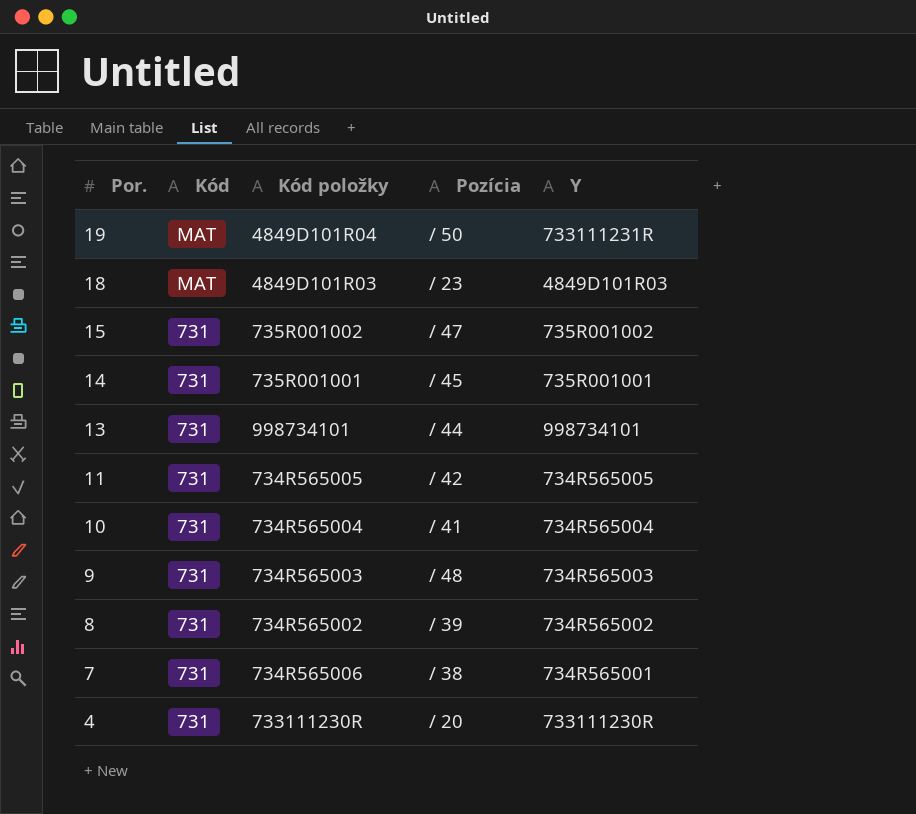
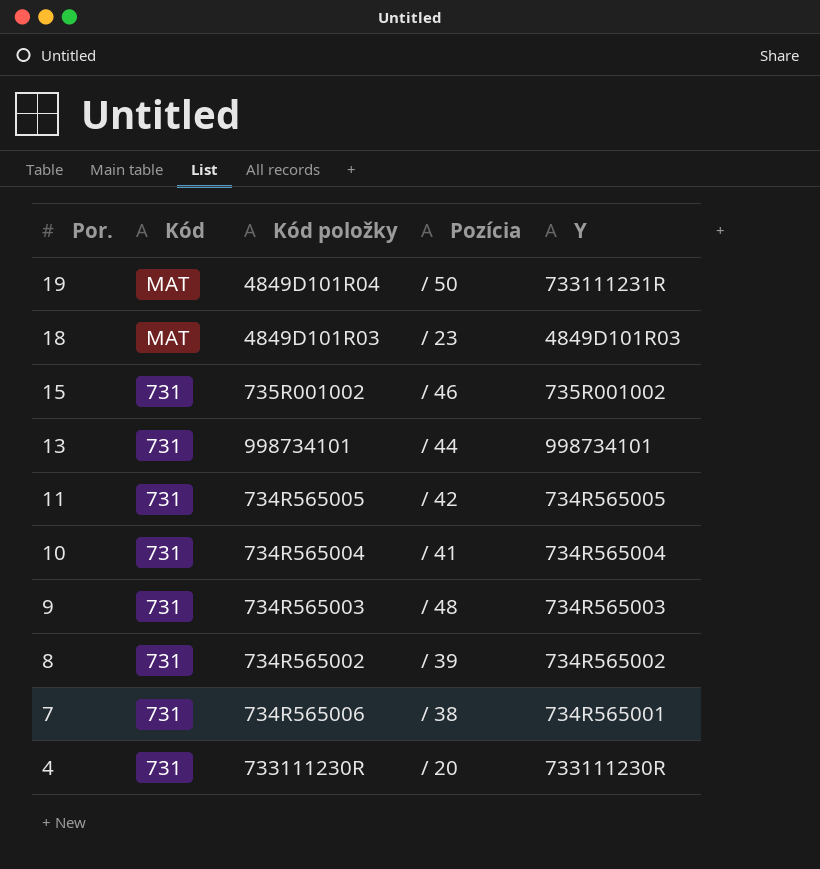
row 14: 731 | 735R001001 | / 45 | 735R001001 -> none
15 | Pozícia: / 47 -> / 46

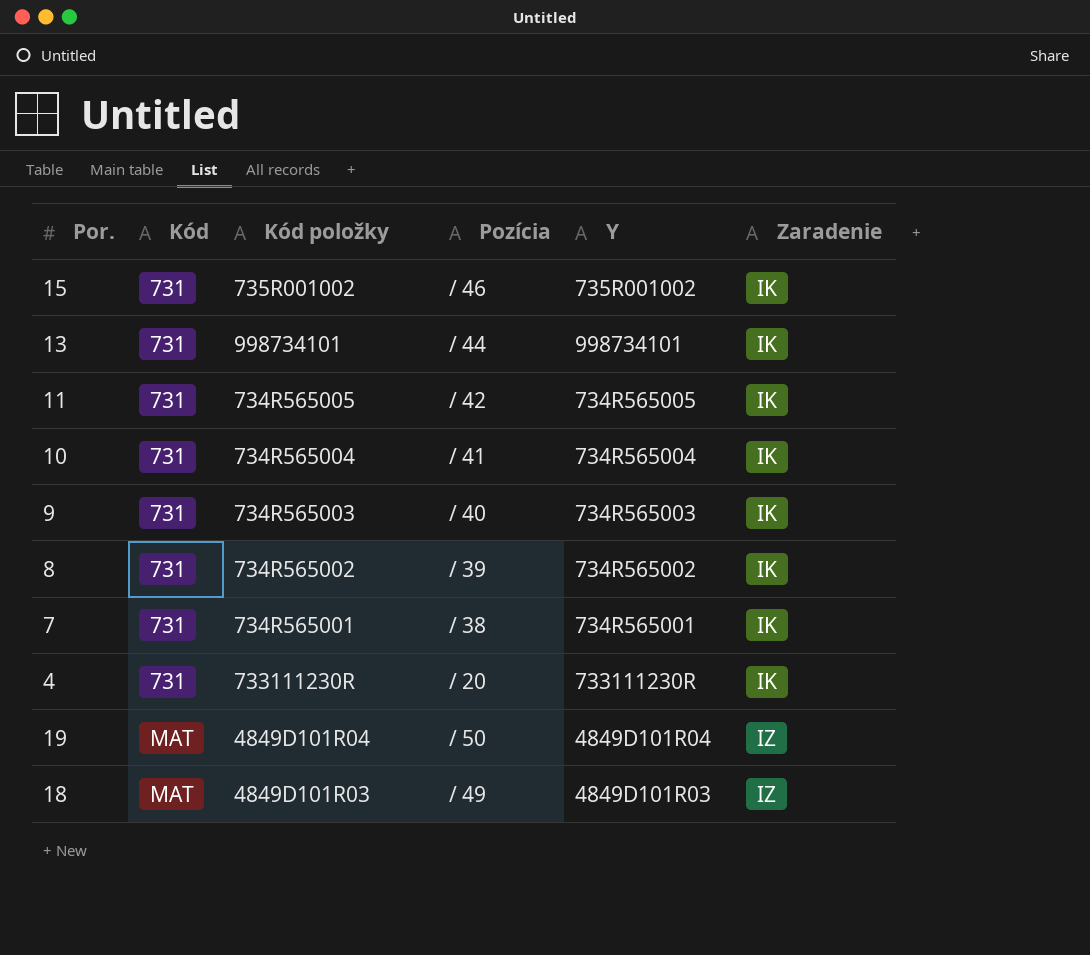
row order: Por. descending -> Kód ascending
column Zaradenie | position: none -> 6
9 | Pozícia: / 48 -> / 40
7 | Kód položky: 734R565006 -> 734R565001
19 | Y: 733111231R -> 4849D101R04
18 | Pozícia: / 23 -> / 49

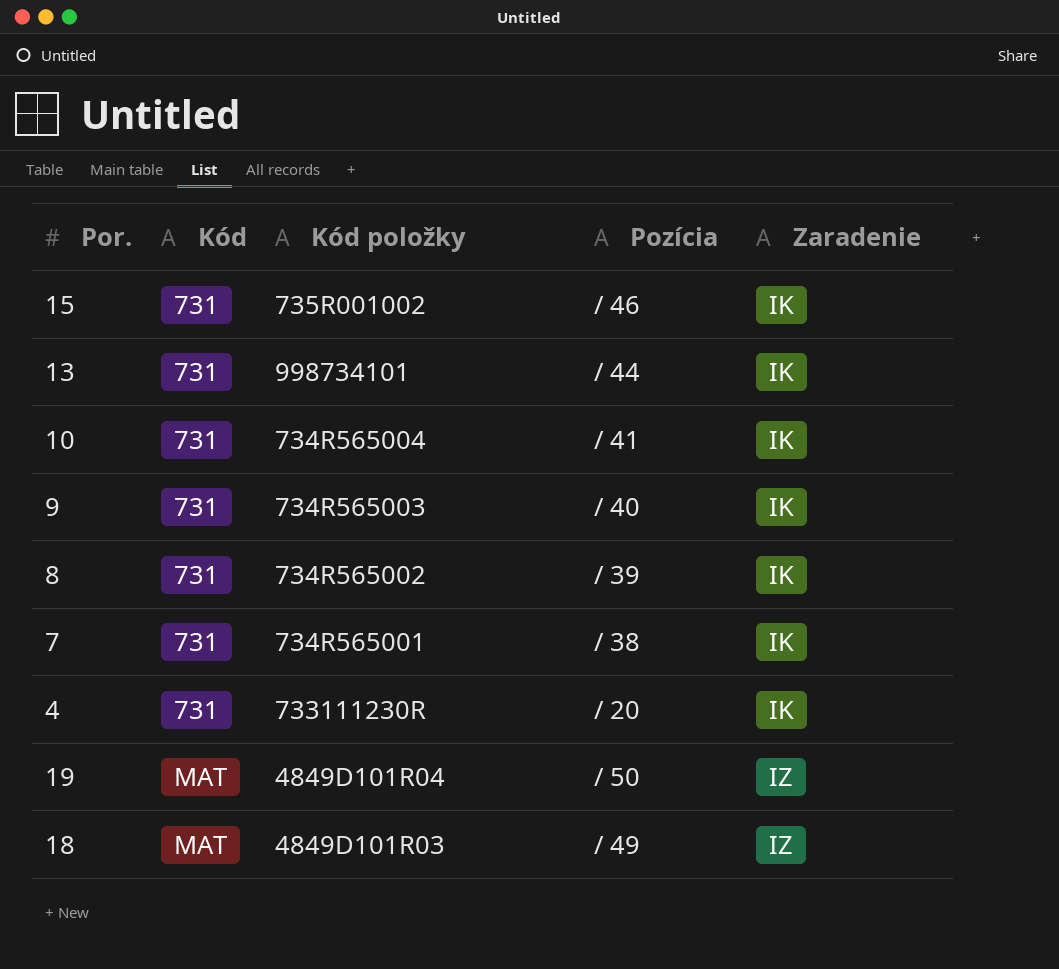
column Y | position: 5 -> none
row 11: 731 | 734R565005 | / 42 | 734R565005 | IK -> none

